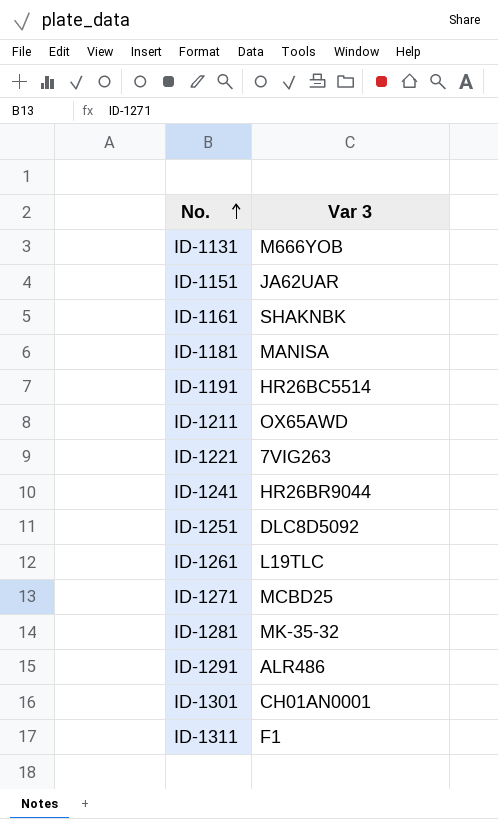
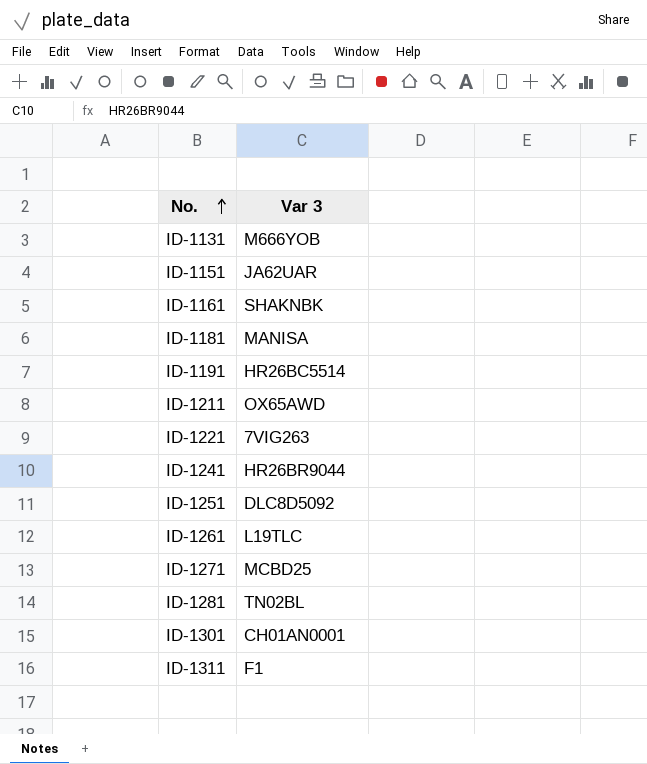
row ID-1291: ALR486 -> none
ID-1281 | Var 3: MK-35-32 -> TN02BL

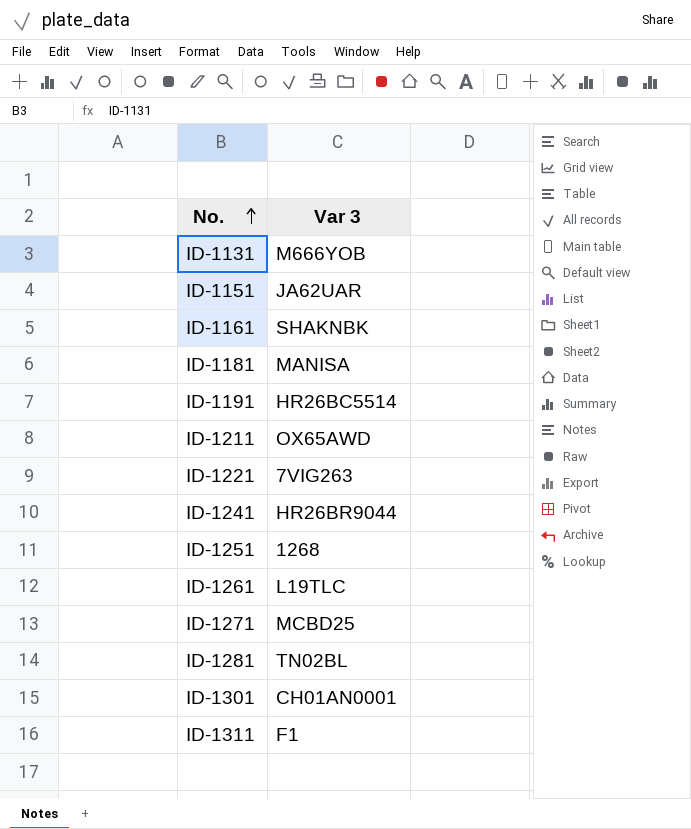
ID-1251 | Var 3: DLC8D5092 -> 1268

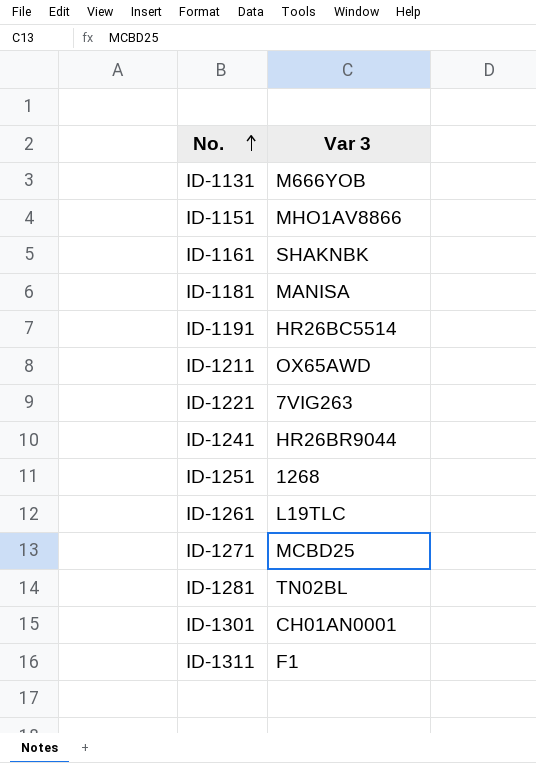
ID-1151 | Var 3: JA62UAR -> MHO1AV8866

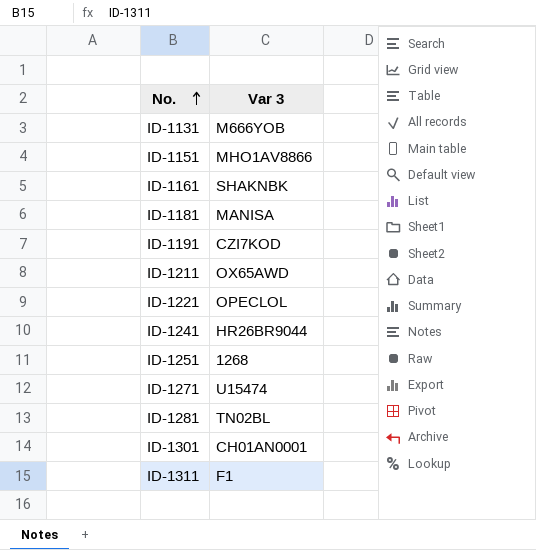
row ID-1261: L19TLC -> none
ID-1191 | Var 3: HR26BC5514 -> CZI7KOD
ID-1221 | Var 3: 7VIG263 -> OPECLOL
ID-1271 | Var 3: MCBD25 -> U15474

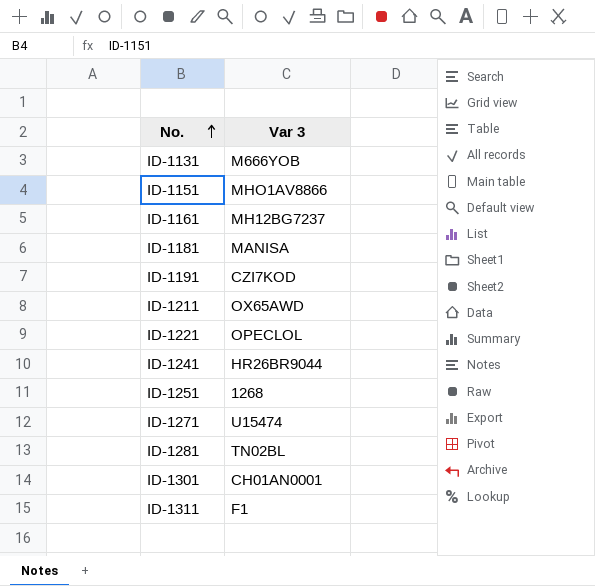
ID-1161 | Var 3: SHAKNBK -> MH12BG7237

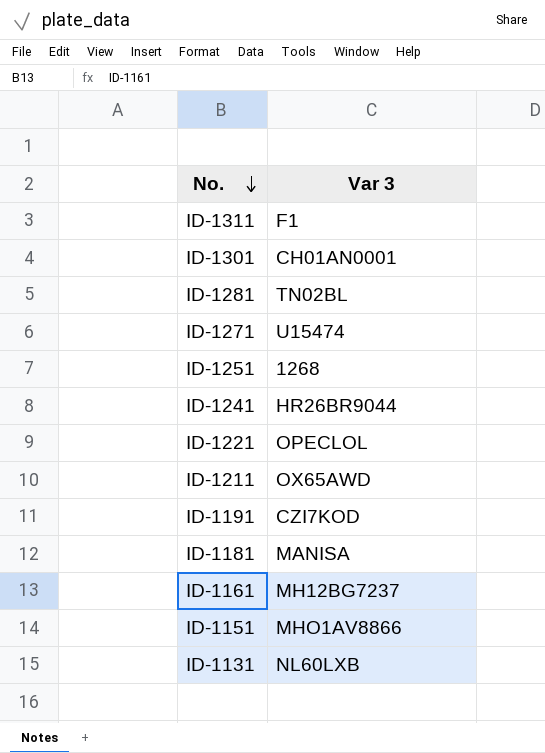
row order: No. ascending -> No. descending
ID-1131 | Var 3: M666YOB -> NL60LXB

